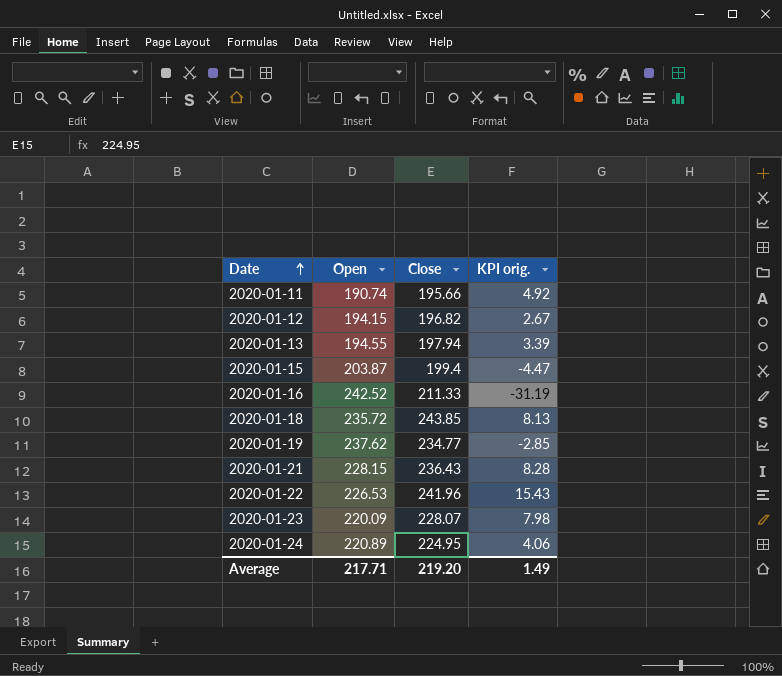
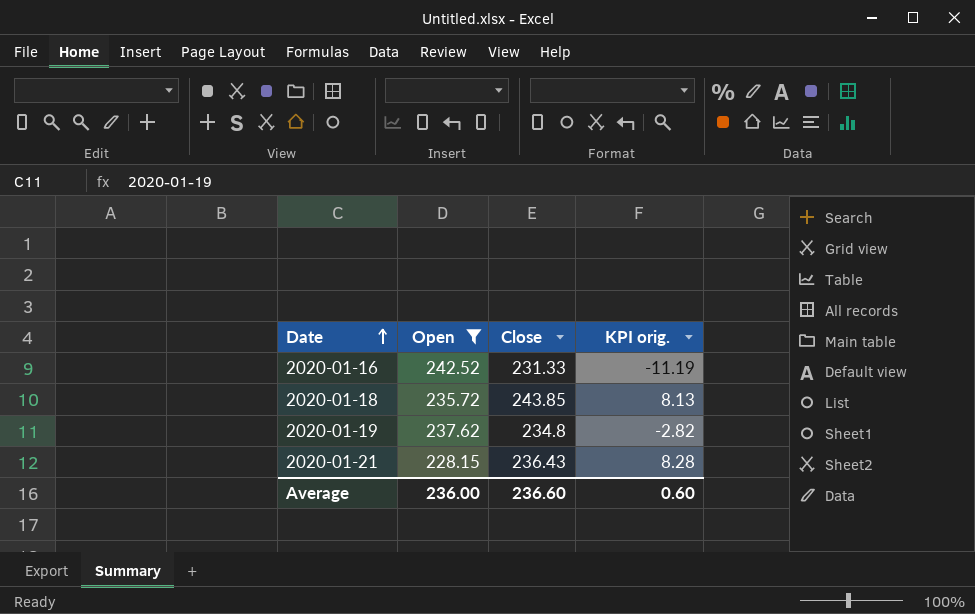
filter: none -> Open >= 228.15
2020-01-16 | Close: 211.33 -> 231.33
2020-01-16 | KPI orig.: -31.19 -> -11.19
2020-01-19 | Close: 234.77 -> 234.8
2020-01-19 | KPI orig.: -2.85 -> -2.82
Average | Open: 217.71 -> 236.00
Average | Close: 219.20 -> 236.60
Average | KPI orig.: 1.49 -> 0.60

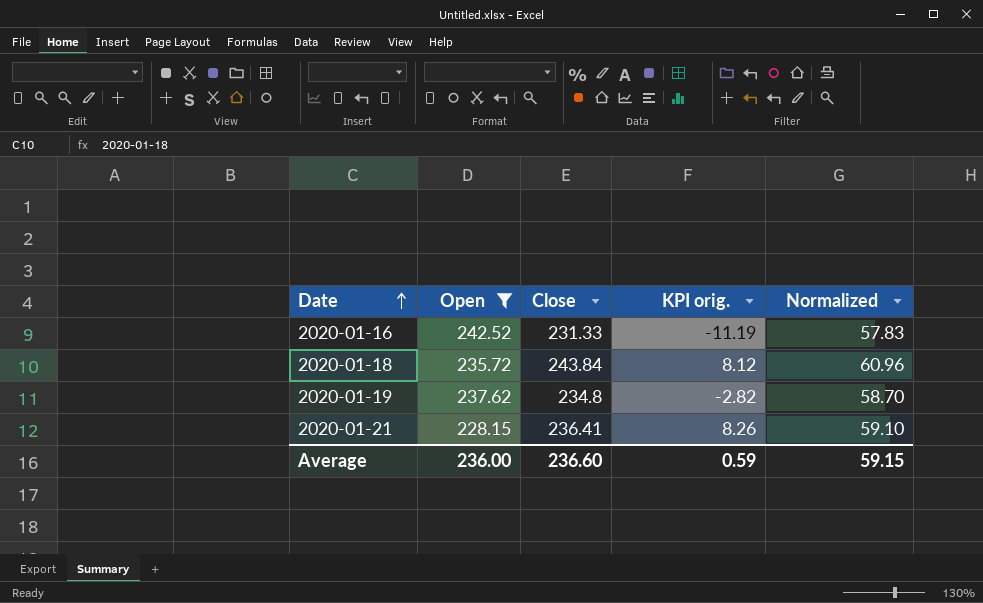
column Normalized | formula: none -> [Close] * 0.25
2020-01-18 | Close: 243.85 -> 243.84
2020-01-18 | KPI orig.: 8.13 -> 8.12
2020-01-21 | Close: 236.43 -> 236.41
2020-01-21 | KPI orig.: 8.28 -> 8.26
Average | KPI orig.: 0.60 -> 0.59

